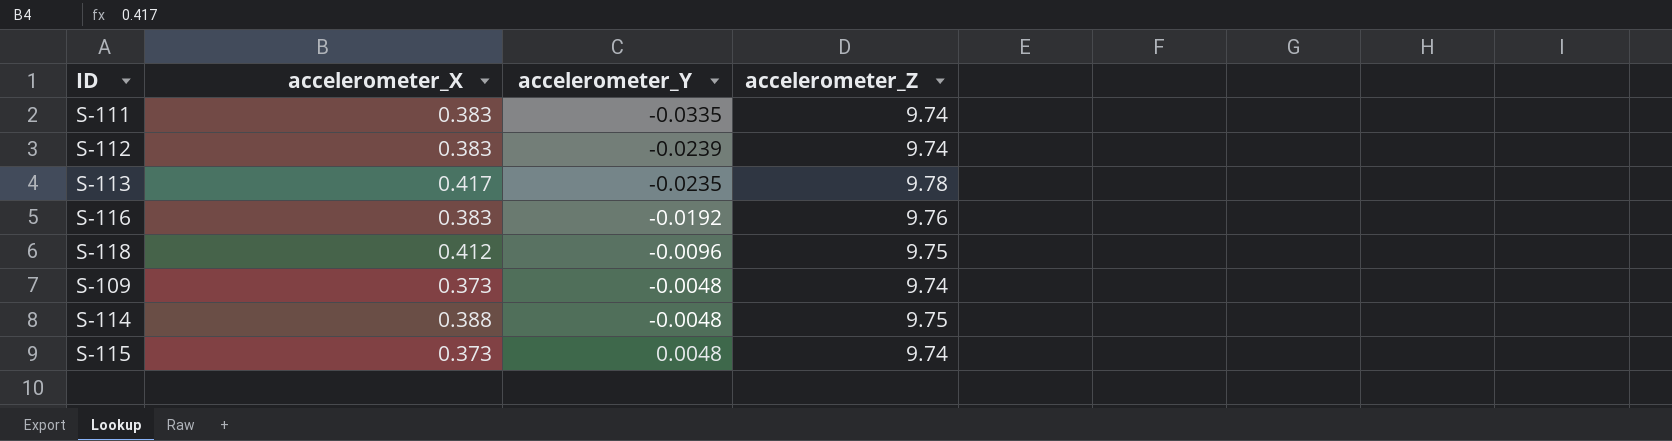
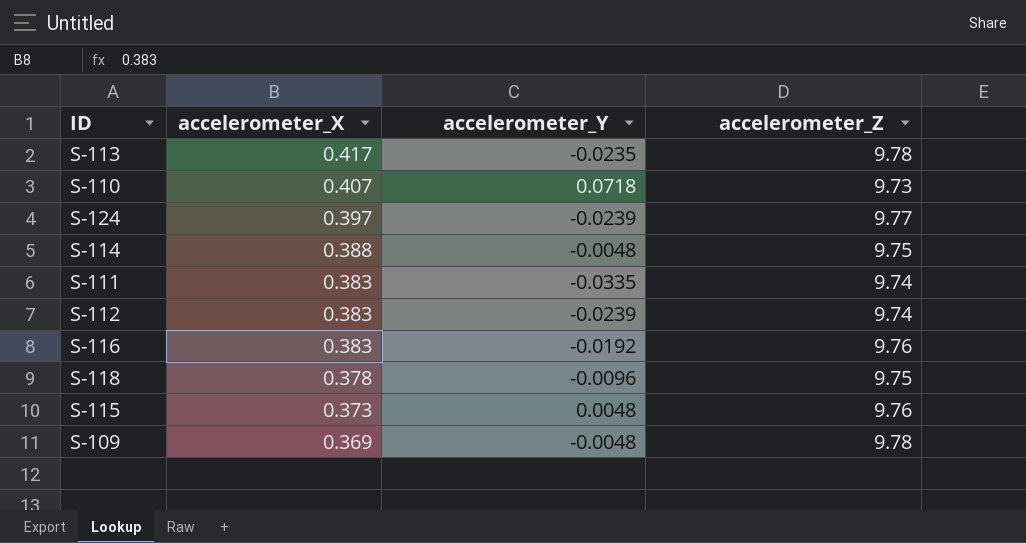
row order: accelerometer_Y ascending -> accelerometer_X descending
row S-110: none -> 0.407 | 0.0718 | 9.73
row S-124: none -> 0.397 | -0.0239 | 9.77
S-118 | accelerometer_X: 0.412 -> 0.378
S-115 | accelerometer_Z: 9.74 -> 9.76
S-109 | accelerometer_X: 0.373 -> 0.369
S-109 | accelerometer_Z: 9.74 -> 9.78

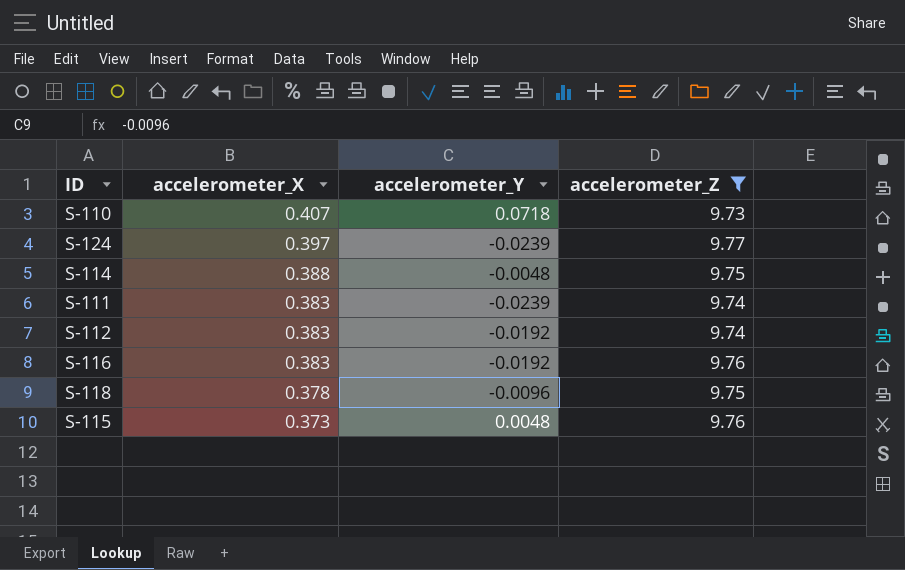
filter: none -> accelerometer_Z != 9.78
S-111 | accelerometer_Y: -0.0335 -> -0.0239
S-112 | accelerometer_Y: -0.0239 -> -0.0192

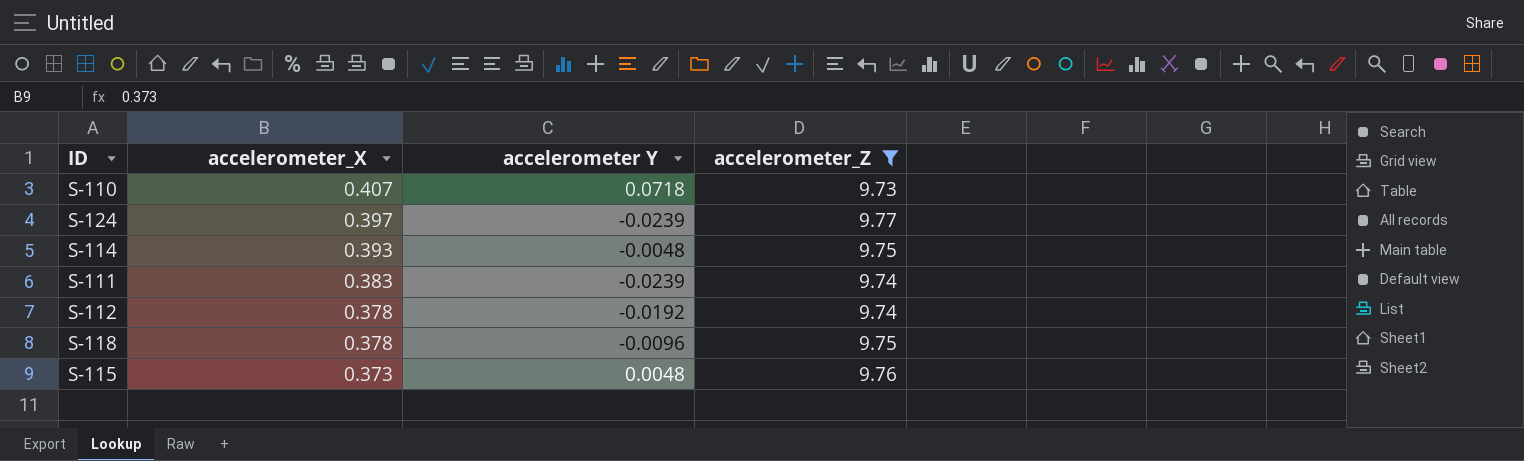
column name: accelerometer_Y -> accelerometer Y
row S-116: 0.383 | -0.0192 | 9.76 -> none
S-114 | accelerometer_X: 0.388 -> 0.393
S-112 | accelerometer_X: 0.383 -> 0.378

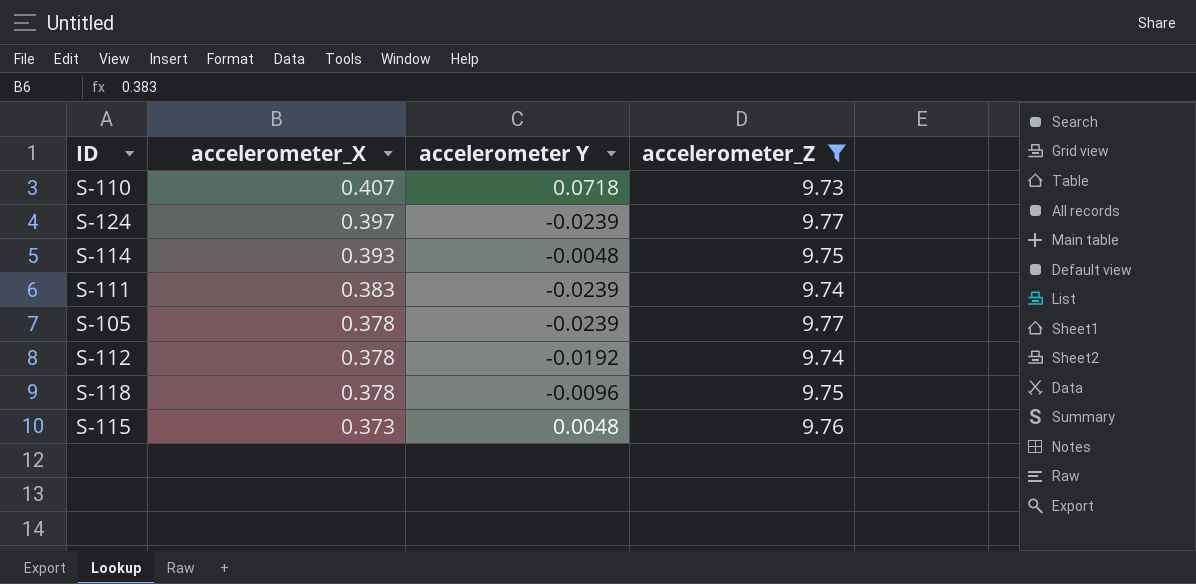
row S-105: none -> 0.378 | -0.0239 | 9.77

